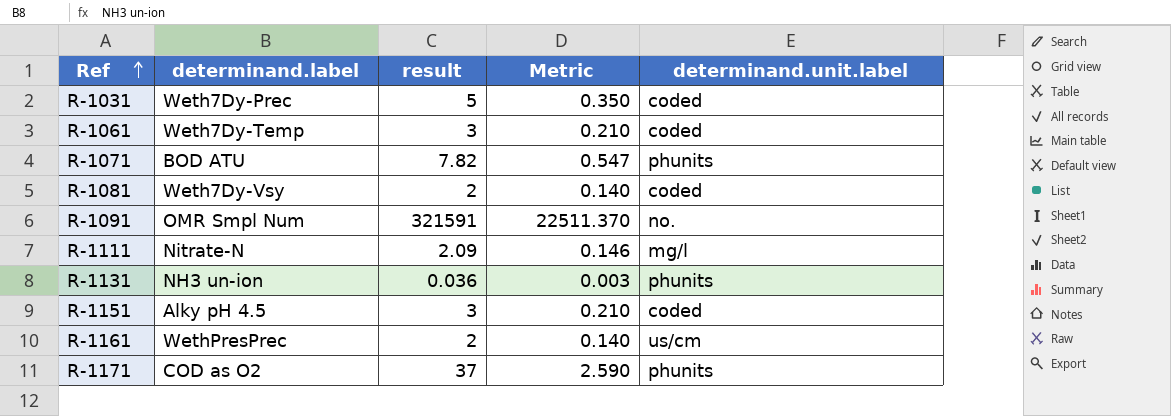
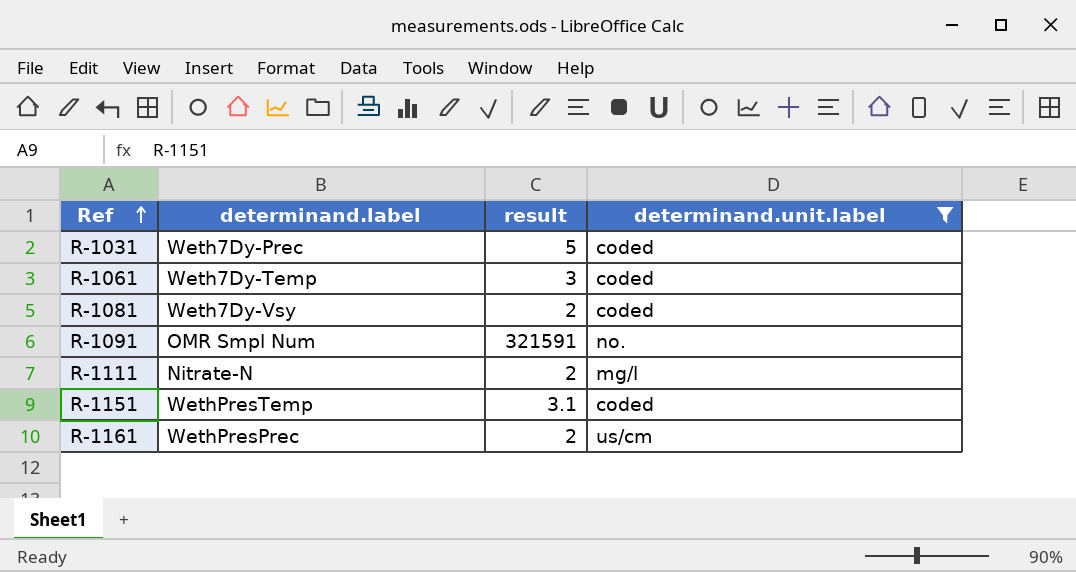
filter: none -> determinand.unit.label != phunits
column Metric | formula: [result] * 0.07 -> none
R-1111 | result: 2.09 -> 2
R-1151 | determinand.label: Alky pH 4.5 -> WethPresTemp
R-1151 | result: 3 -> 3.1

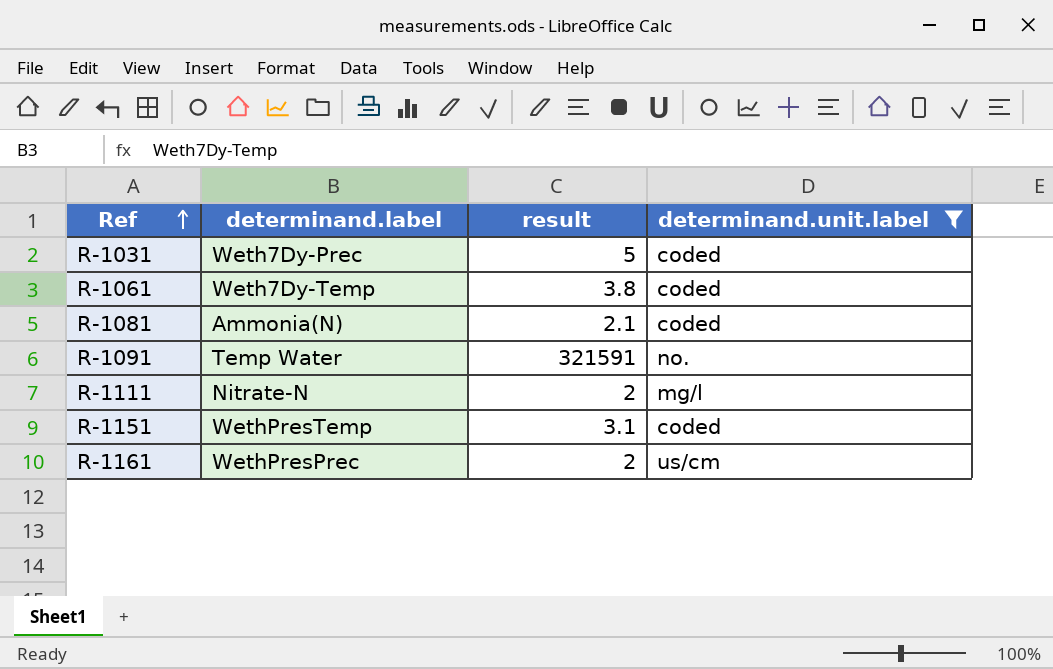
R-1061 | result: 3 -> 3.8
R-1081 | determinand.label: Weth7Dy-Vsy -> Ammonia(N)
R-1081 | result: 2 -> 2.1
R-1091 | determinand.label: OMR Smpl Num -> Temp Water

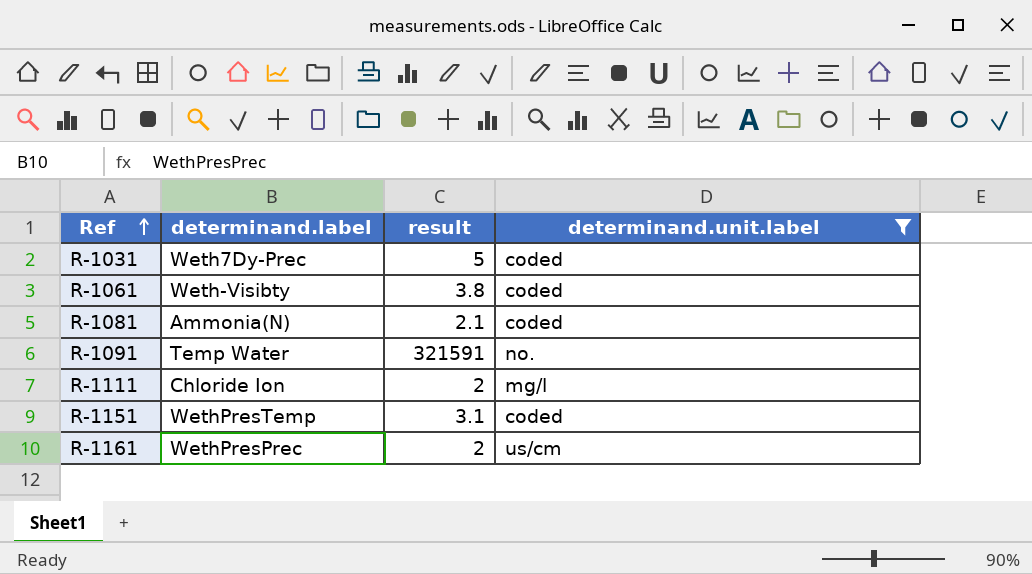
R-1061 | determinand.label: Weth7Dy-Temp -> Weth-Visibty
R-1111 | determinand.label: Nitrate-N -> Chloride Ion

